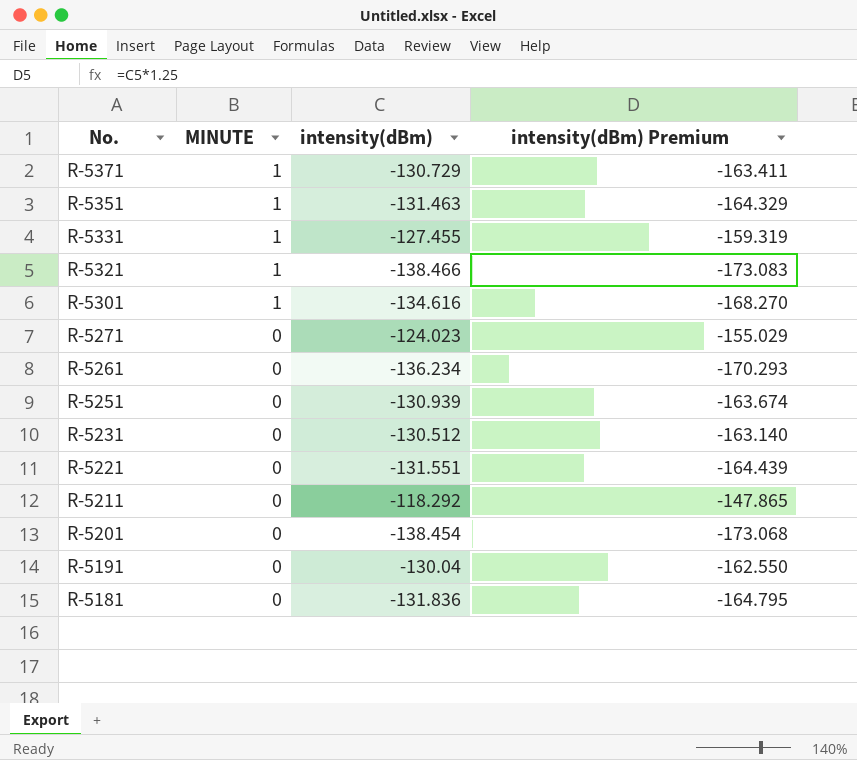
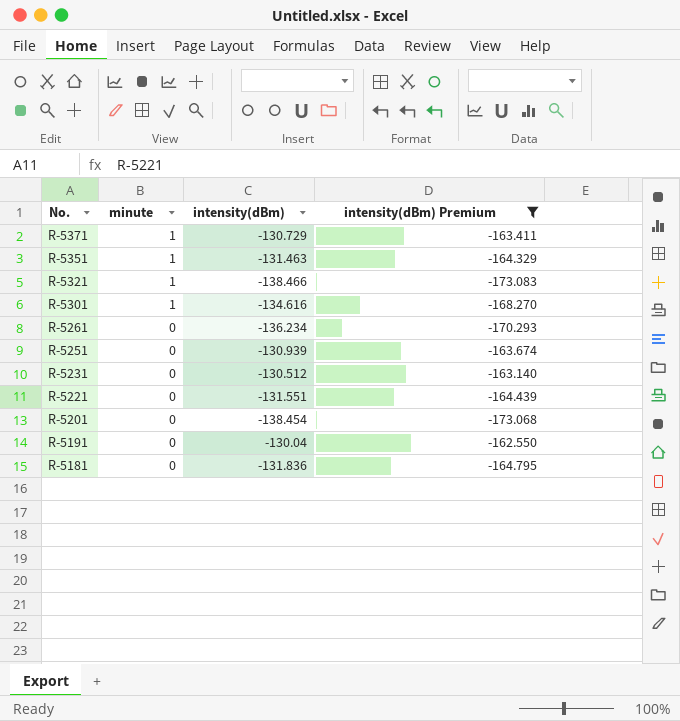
filter: none -> intensity(dBm) Premium <= -162.550
column name: MINUTE -> minute

